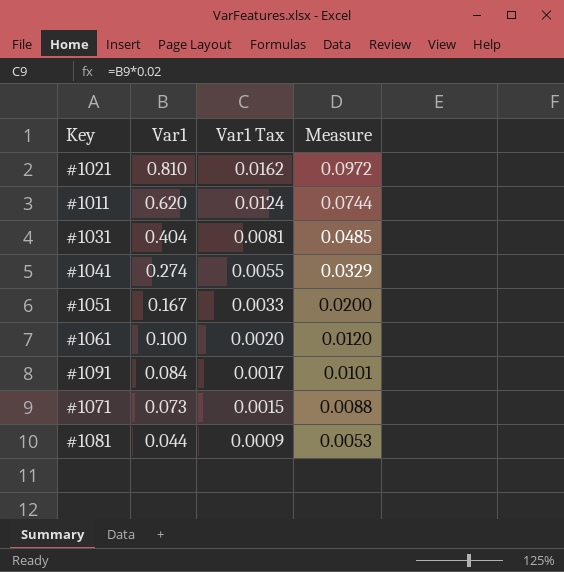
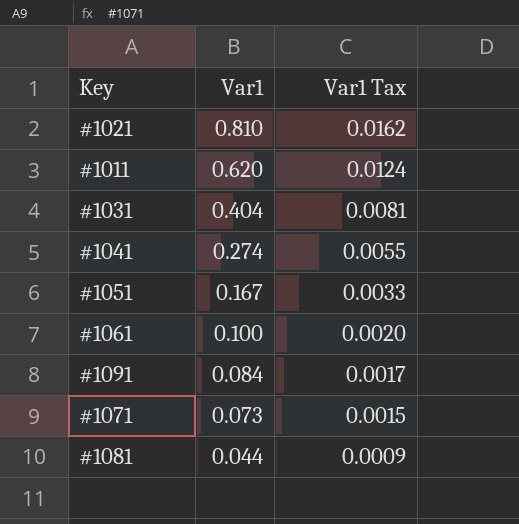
column Measure | formula: [Var1] * 0.12 -> none

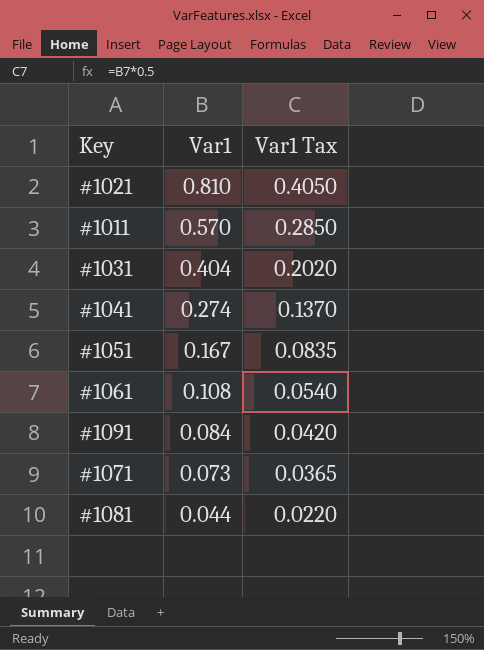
column Var1 Tax | formula: [Var1] * 0.02 -> [Var1] * 0.5
#1011 | Var1: 0.620 -> 0.570
#1061 | Var1: 0.100 -> 0.108

